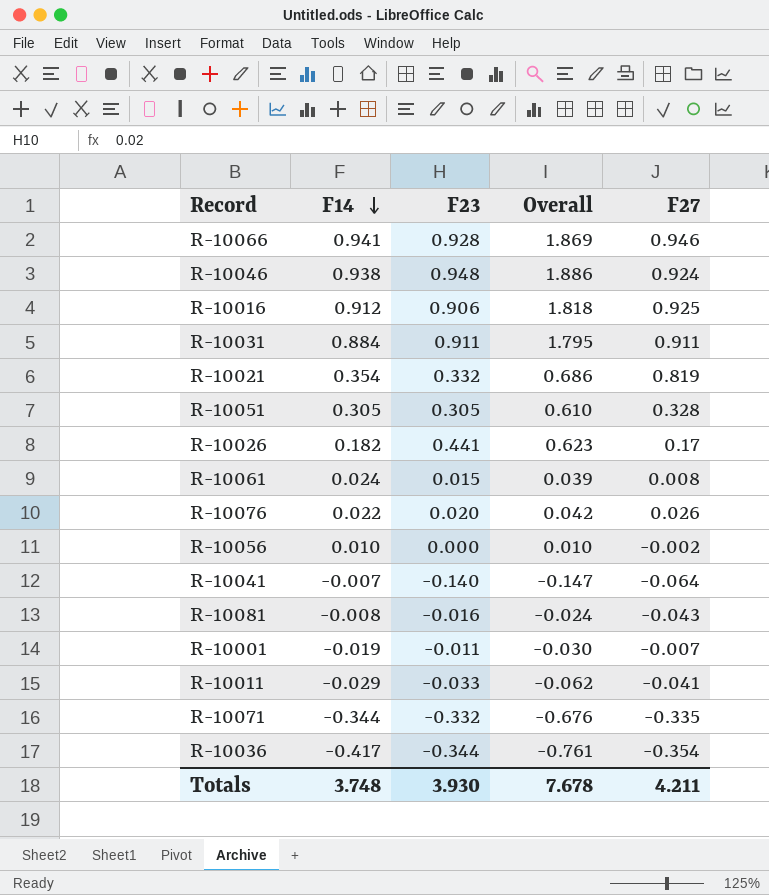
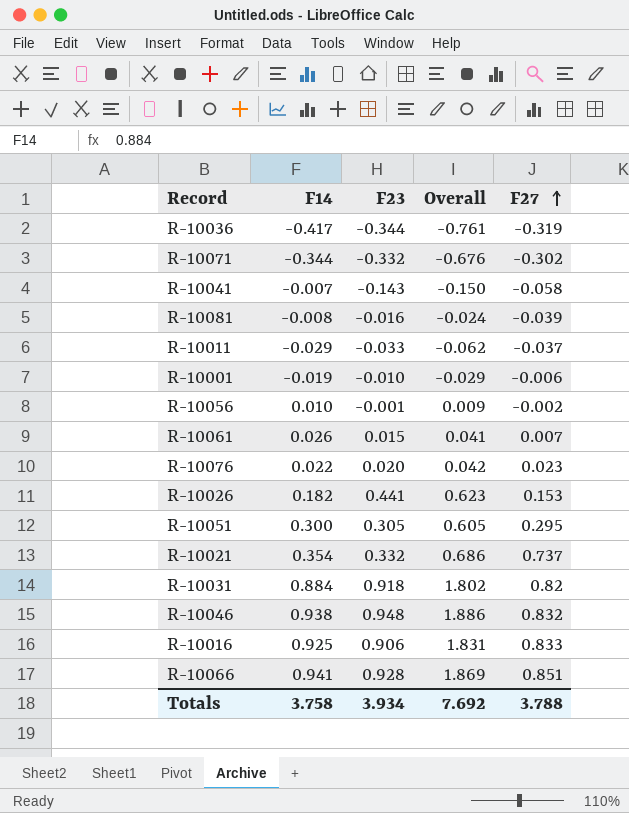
row order: F14 descending -> F27 ascending
R-10036 | F27: -0.354 -> -0.319
R-10071 | F27: -0.335 -> -0.302
R-10041 | F23: -0.140 -> -0.143
R-10041 | Overall: -0.147 -> -0.150
R-10041 | F27: -0.064 -> -0.058
R-10081 | F27: -0.043 -> -0.039
R-10011 | F27: -0.041 -> -0.037
R-10001 | F23: -0.011 -> -0.010
R-10001 | Overall: -0.030 -> -0.029
R-10001 | F27: -0.007 -> -0.006
R-10056 | F23: 0.000 -> -0.001
R-10056 | Overall: 0.010 -> 0.009
R-10061 | F14: 0.024 -> 0.026
R-10061 | Overall: 0.039 -> 0.041
R-10061 | F27: 0.008 -> 0.007
R-10076 | F27: 0.026 -> 0.023
R-10026 | F27: 0.17 -> 0.153
R-10051 | F14: 0.305 -> 0.300
R-10051 | Overall: 0.610 -> 0.605
R-10051 | F27: 0.328 -> 0.295
R-10021 | F27: 0.819 -> 0.737
R-10031 | F23: 0.911 -> 0.918
R-10031 | Overall: 1.795 -> 1.802
R-10031 | F27: 0.911 -> 0.82
R-10046 | F27: 0.924 -> 0.832
R-10016 | F14: 0.912 -> 0.925
R-10016 | Overall: 1.818 -> 1.831
R-10016 | F27: 0.925 -> 0.833
R-10066 | F27: 0.946 -> 0.851
Totals | F14: 3.748 -> 3.758
Totals | F23: 3.930 -> 3.934
Totals | Overall: 7.678 -> 7.692
Totals | F27: 4.211 -> 3.788

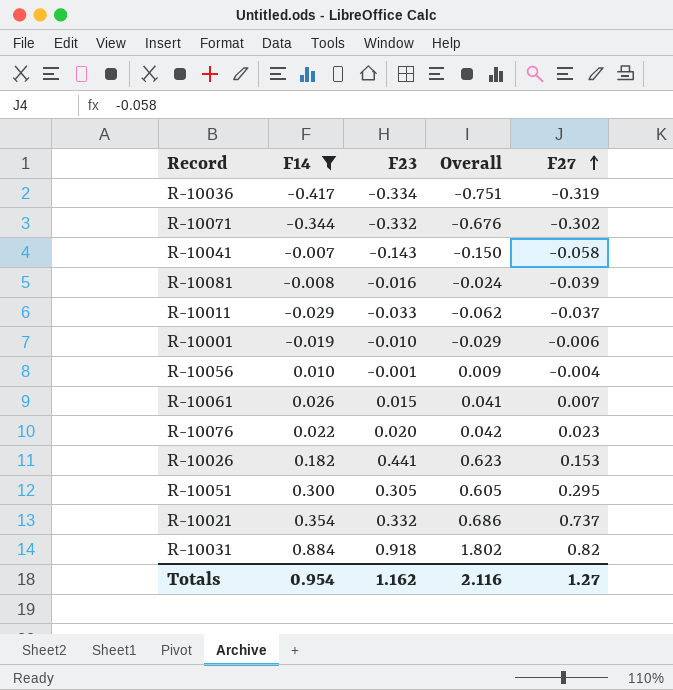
filter: none -> F14 <= 0.884
R-10036 | F23: -0.344 -> -0.334
R-10036 | Overall: -0.761 -> -0.751
R-10056 | F27: -0.002 -> -0.004
Totals | F14: 3.758 -> 0.954
Totals | F23: 3.934 -> 1.162
Totals | Overall: 7.692 -> 2.116
Totals | F27: 3.788 -> 1.27

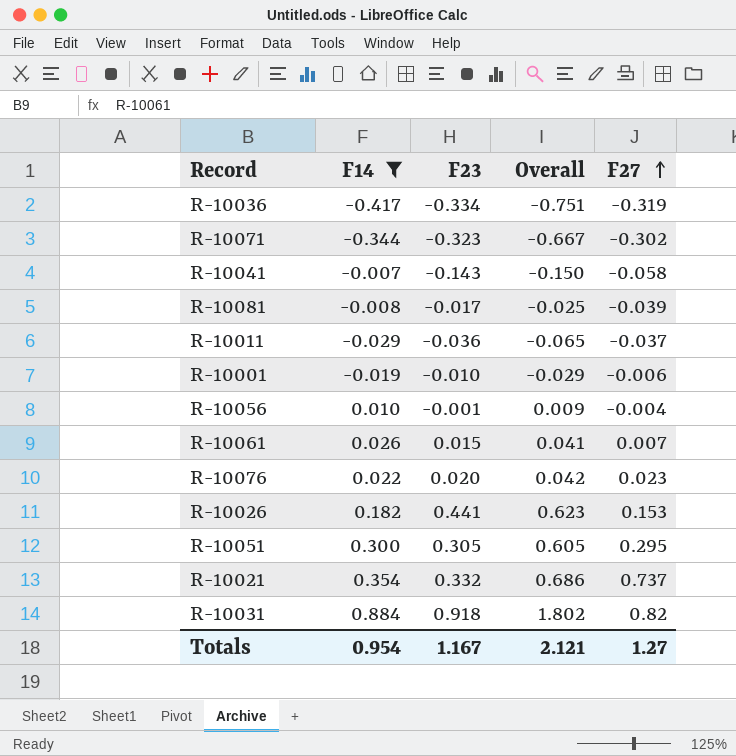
R-10071 | F23: -0.332 -> -0.323
R-10071 | Overall: -0.676 -> -0.667
R-10081 | F23: -0.016 -> -0.017
R-10081 | Overall: -0.024 -> -0.025
R-10011 | F23: -0.033 -> -0.036
R-10011 | Overall: -0.062 -> -0.065
Totals | F23: 1.162 -> 1.167
Totals | Overall: 2.116 -> 2.121

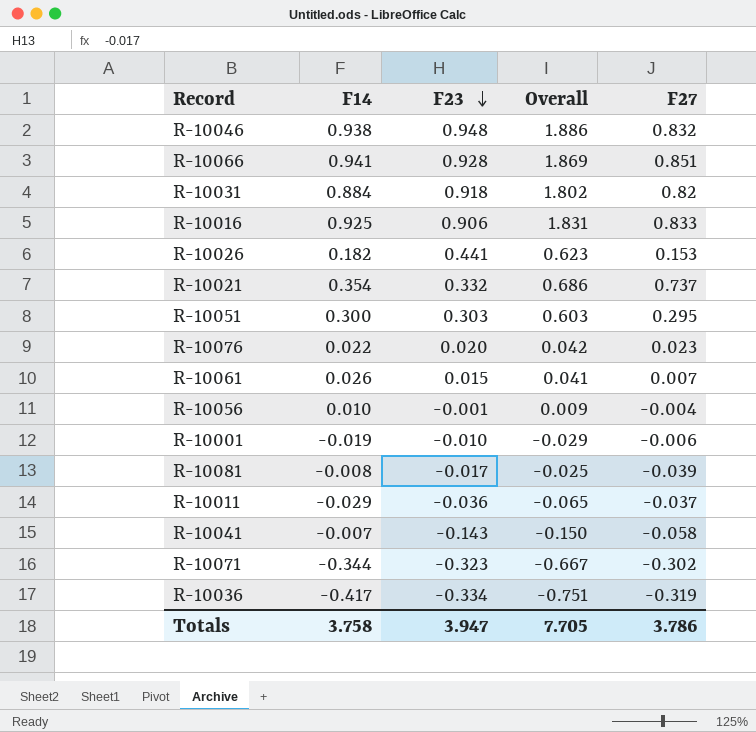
filter: F14 <= 0.884 -> none
row order: F27 ascending -> F23 descending
R-10051 | F23: 0.305 -> 0.303
R-10051 | Overall: 0.605 -> 0.603
Totals | F14: 0.954 -> 3.758
Totals | F23: 1.167 -> 3.947
Totals | Overall: 2.121 -> 7.705
Totals | F27: 1.27 -> 3.786

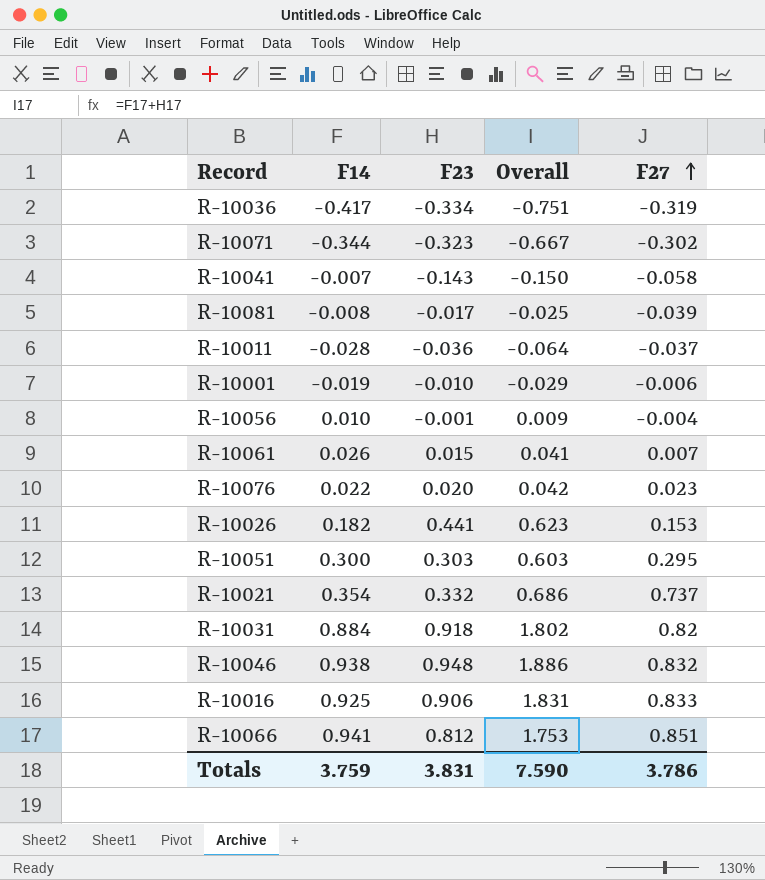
row order: F23 descending -> F27 ascending
R-10011 | F14: -0.029 -> -0.028
R-10011 | Overall: -0.065 -> -0.064
R-10066 | F23: 0.928 -> 0.812
R-10066 | Overall: 1.869 -> 1.753
Totals | F14: 3.758 -> 3.759
Totals | F23: 3.947 -> 3.831
Totals | Overall: 7.705 -> 7.590

